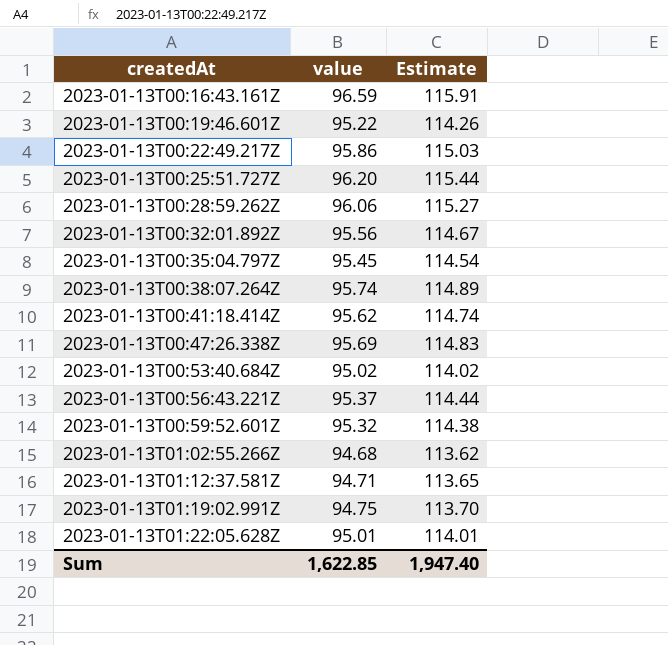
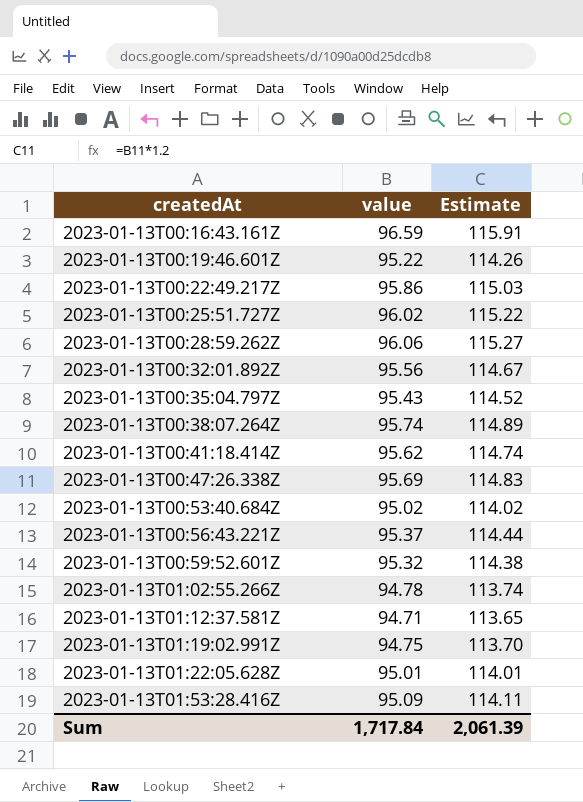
2023-01-13T00:25:51.727Z | value: 96.20 -> 96.02
2023-01-13T00:25:51.727Z | Estimate: 115.44 -> 115.22
2023-01-13T00:35:04.797Z | value: 95.45 -> 95.43
2023-01-13T00:35:04.797Z | Estimate: 114.54 -> 114.52
2023-01-13T01:02:55.266Z | value: 94.68 -> 94.78
2023-01-13T01:02:55.266Z | Estimate: 113.62 -> 113.74
row 2023-01-13T01:53:28.416Z: none -> 95.09 | 114.11
Sum | value: 1,622.85 -> 1,717.84
Sum | Estimate: 1,947.40 -> 2,061.39

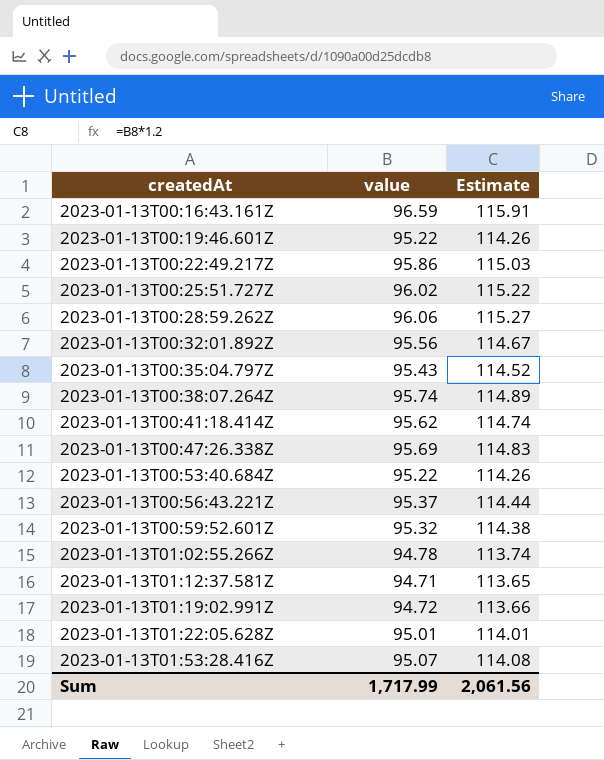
2023-01-13T00:53:40.684Z | value: 95.02 -> 95.22
2023-01-13T00:53:40.684Z | Estimate: 114.02 -> 114.26
2023-01-13T01:19:02.991Z | value: 94.75 -> 94.72
2023-01-13T01:19:02.991Z | Estimate: 113.70 -> 113.66
2023-01-13T01:53:28.416Z | value: 95.09 -> 95.07
2023-01-13T01:53:28.416Z | Estimate: 114.11 -> 114.08
Sum | value: 1,717.84 -> 1,717.99
Sum | Estimate: 2,061.39 -> 2,061.56

